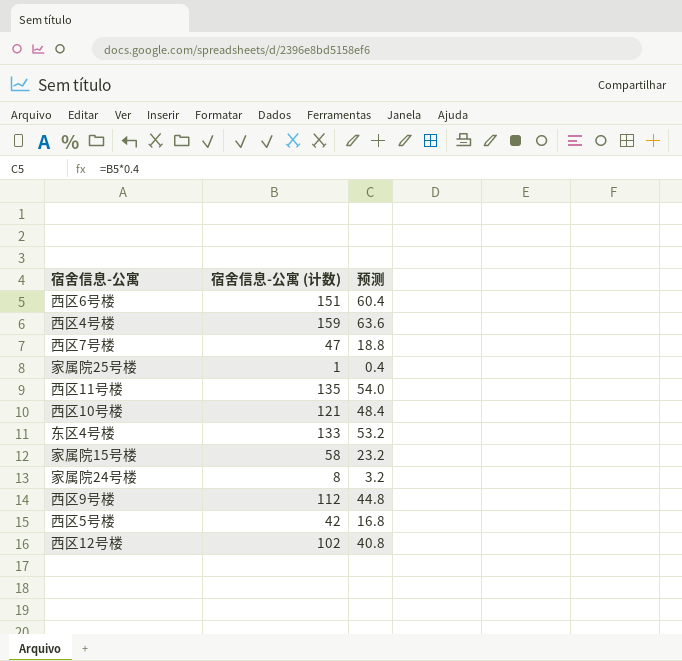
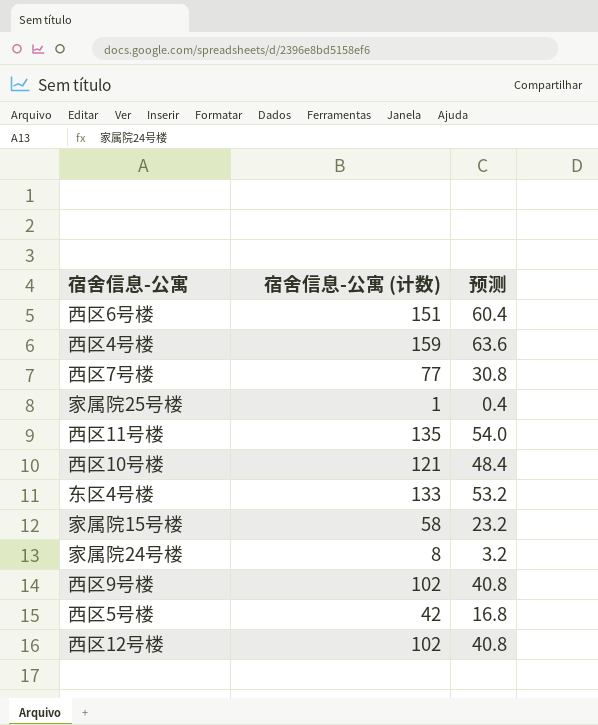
西区7号楼 | 宿舍信息-公寓 (计数): 47 -> 77
西区7号楼 | 预测: 18.8 -> 30.8
西区9号楼 | 宿舍信息-公寓 (计数): 112 -> 102
西区9号楼 | 预测: 44.8 -> 40.8

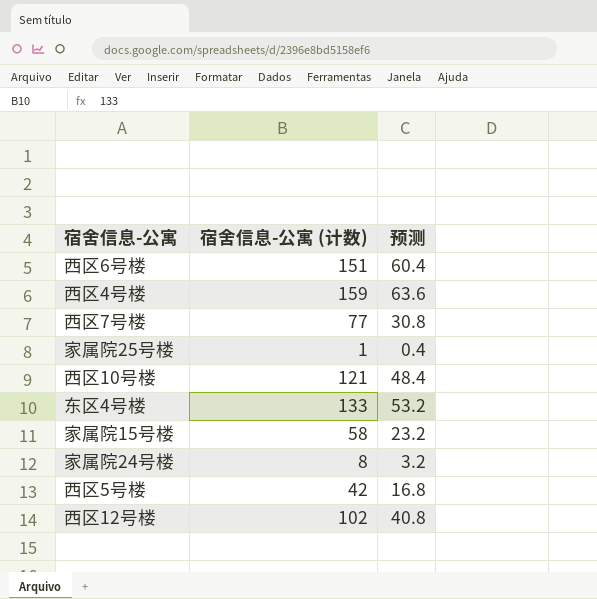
row 西区11号楼: 135 | 54.0 -> none
row 西区9号楼: 102 | 40.8 -> none

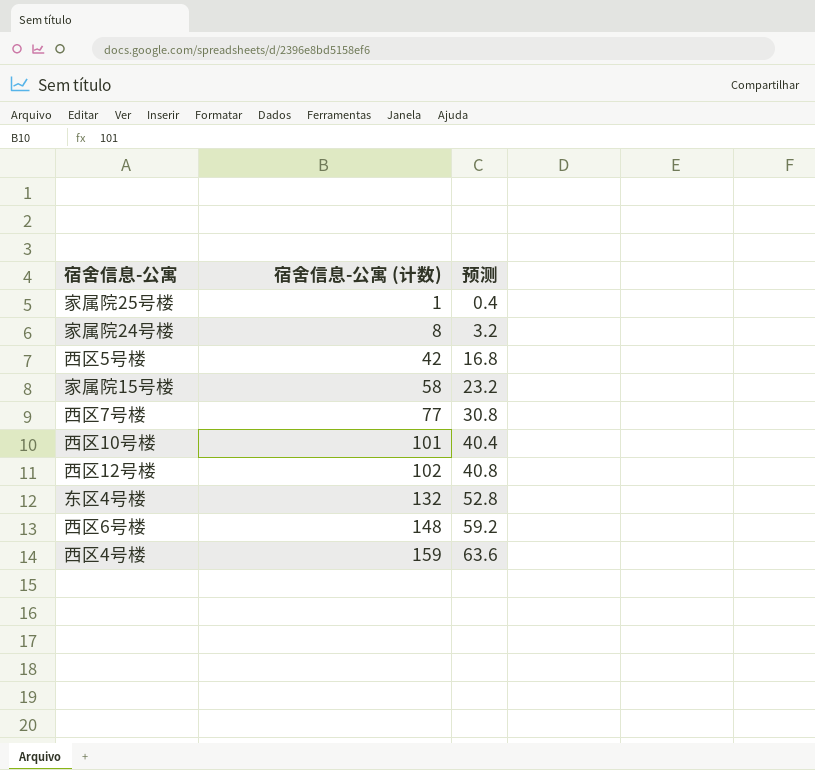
row order: none -> 宿舍信息-公寓 (计数) ascending
西区10号楼 | 宿舍信息-公寓 (计数): 121 -> 101
西区10号楼 | 预测: 48.4 -> 40.4
东区4号楼 | 宿舍信息-公寓 (计数): 133 -> 132
东区4号楼 | 预测: 53.2 -> 52.8
西区6号楼 | 宿舍信息-公寓 (计数): 151 -> 148
西区6号楼 | 预测: 60.4 -> 59.2

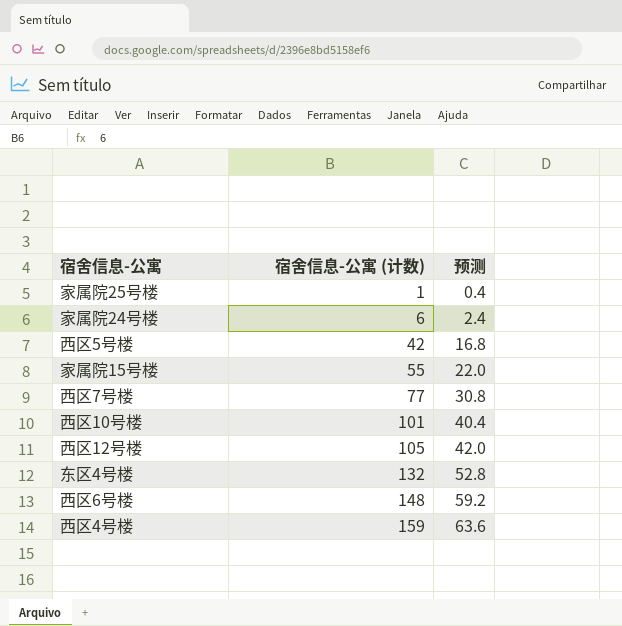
家属院24号楼 | 宿舍信息-公寓 (计数): 8 -> 6
家属院24号楼 | 预测: 3.2 -> 2.4
家属院15号楼 | 宿舍信息-公寓 (计数): 58 -> 55
家属院15号楼 | 预测: 23.2 -> 22.0
西区12号楼 | 宿舍信息-公寓 (计数): 102 -> 105
西区12号楼 | 预测: 40.8 -> 42.0

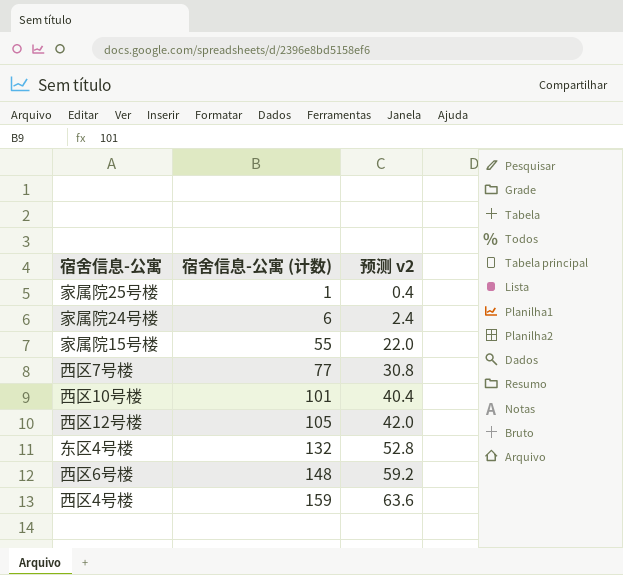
column name: 预测 -> 预测 v2
row 西区5号楼: 42 | 16.8 -> none

